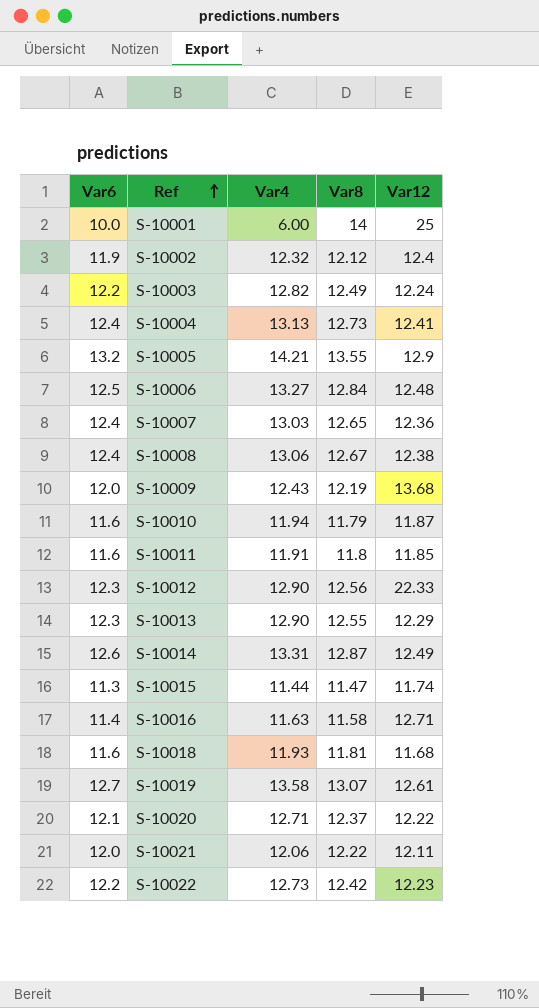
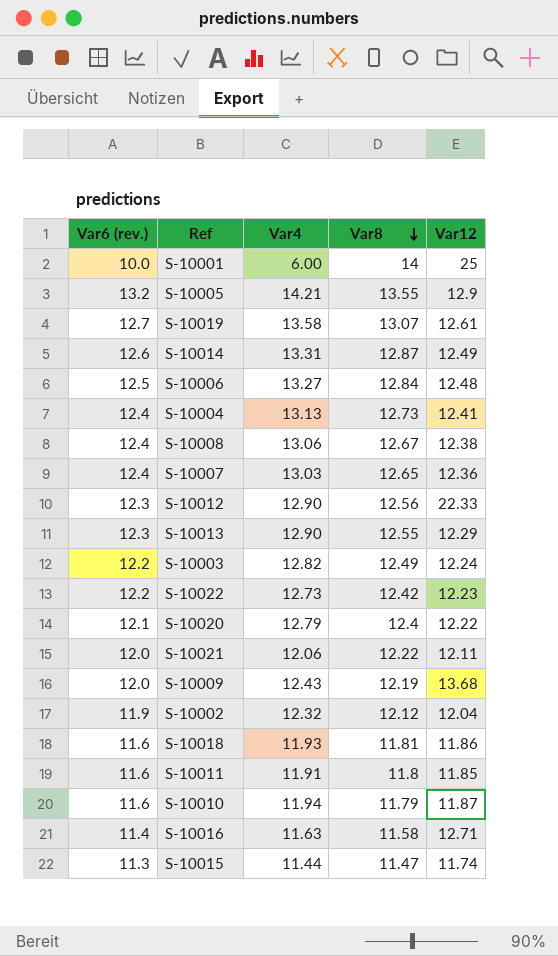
row order: Ref ascending -> Var8 descending
column name: Var6 -> Var6 (rev.)
S-10020 | Var4: 12.71 -> 12.79
S-10020 | Var8: 12.37 -> 12.4
S-10002 | Var12: 12.4 -> 12.04
S-10018 | Var12: 11.68 -> 11.86

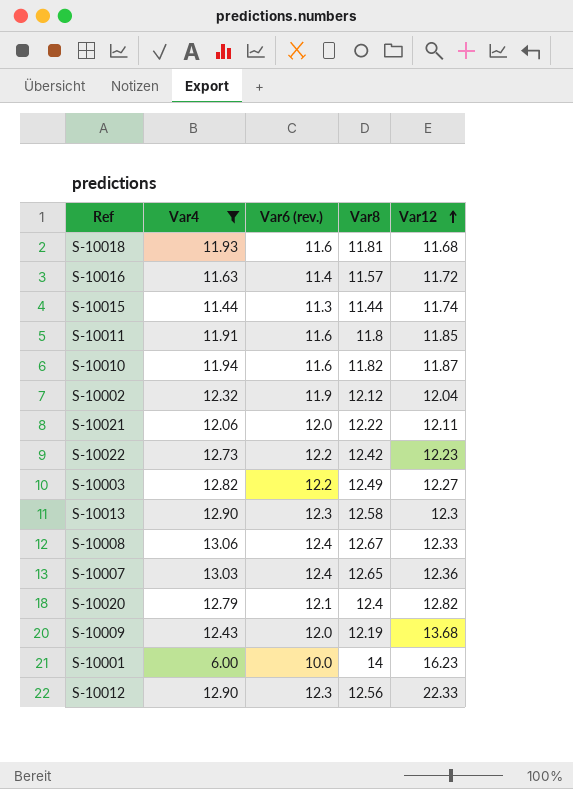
filter: none -> Var4 <= 13.06
row order: Var8 descending -> Var12 ascending
column Var6 (rev.) | position: 1 -> 3
S-10018 | Var12: 11.86 -> 11.68
S-10016 | Var8: 11.58 -> 11.57
S-10016 | Var12: 12.71 -> 11.72
S-10015 | Var8: 11.47 -> 11.44
S-10010 | Var8: 11.79 -> 11.82
S-10003 | Var12: 12.24 -> 12.27
S-10013 | Var8: 12.55 -> 12.58
S-10013 | Var12: 12.29 -> 12.3
S-10008 | Var12: 12.38 -> 12.33
S-10020 | Var12: 12.22 -> 12.82
S-10001 | Var12: 25 -> 16.23

